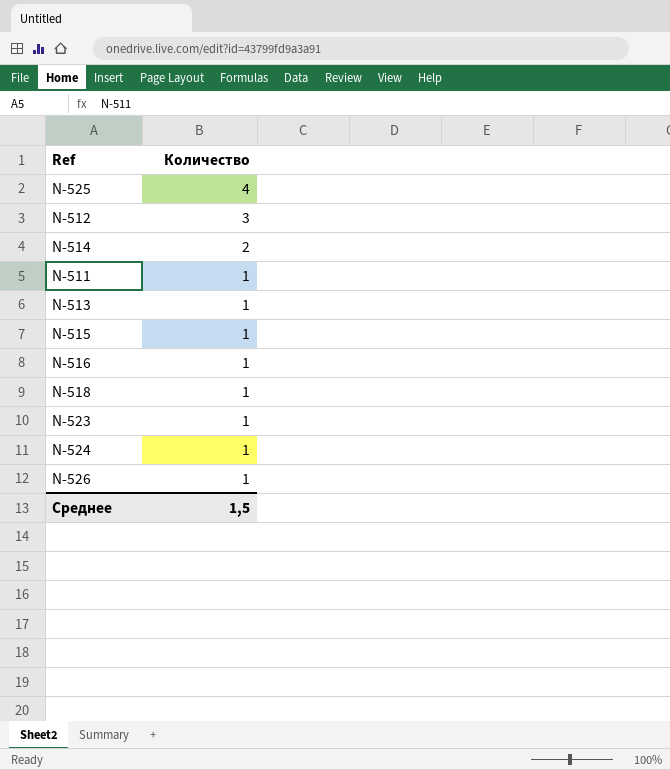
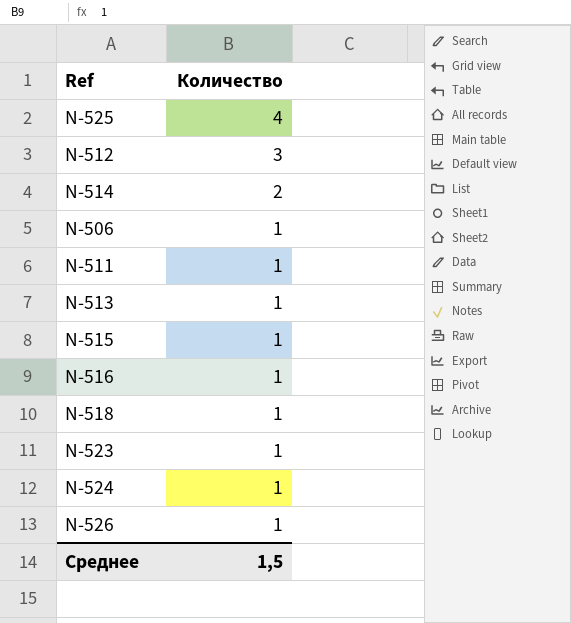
row N-506: none -> 1

